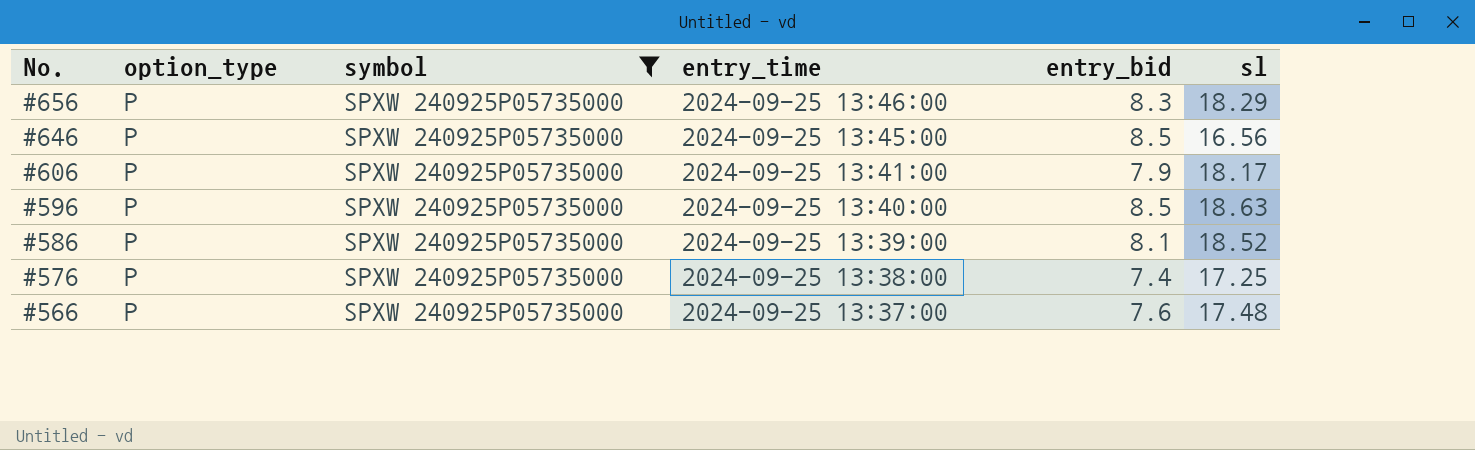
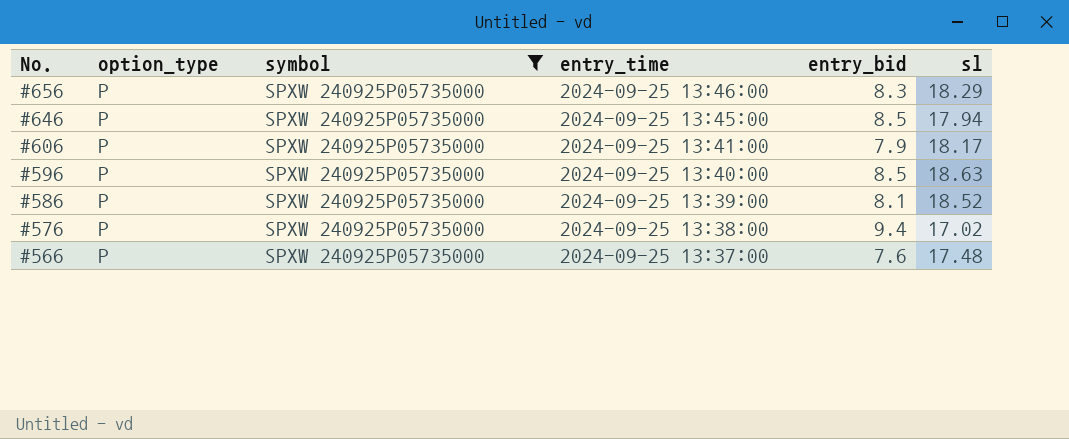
#646 | sl: 16.56 -> 17.94
#576 | entry_bid: 7.4 -> 9.4
#576 | sl: 17.25 -> 17.02

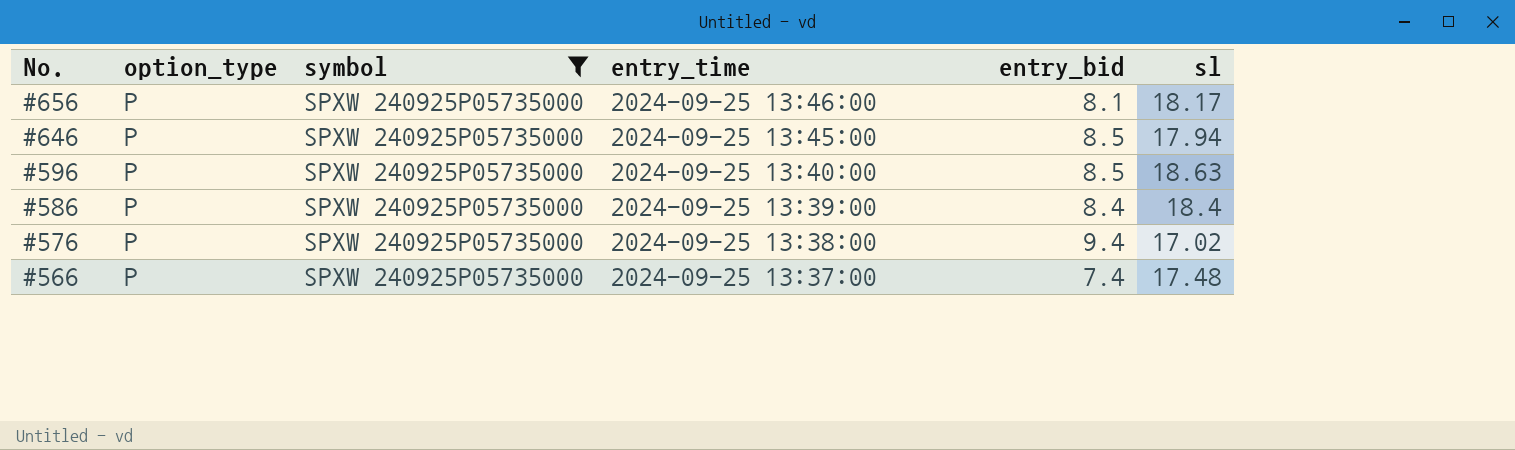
row #606: P | SPXW 240925P05735000 | 2024-09-25 13:41:00 | 7.9 | 18.17 -> none
#656 | entry_bid: 8.3 -> 8.1
#656 | sl: 18.29 -> 18.17
#586 | entry_bid: 8.1 -> 8.4
#586 | sl: 18.52 -> 18.4
#566 | entry_bid: 7.6 -> 7.4

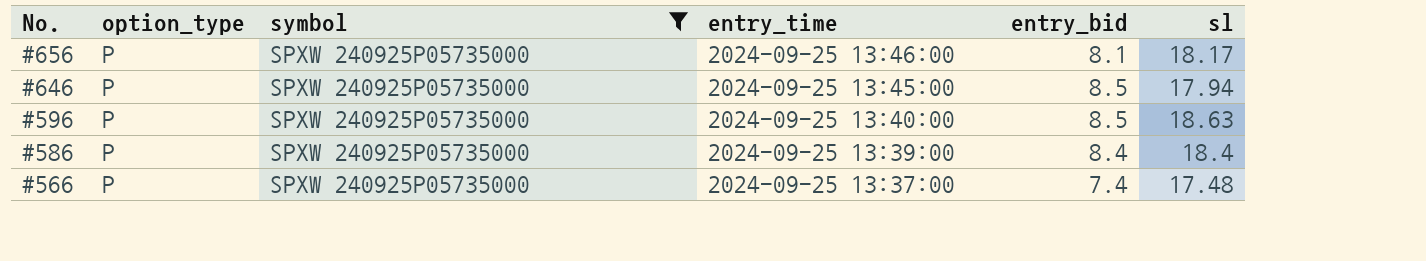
row #576: P | SPXW 240925P05735000 | 2024-09-25 13:38:00 | 9.4 | 17.02 -> none

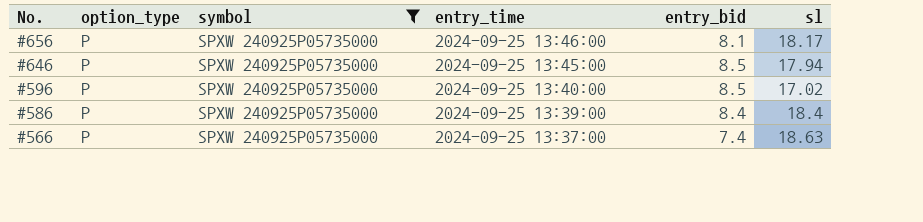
#596 | sl: 18.63 -> 17.02
#566 | sl: 17.48 -> 18.63

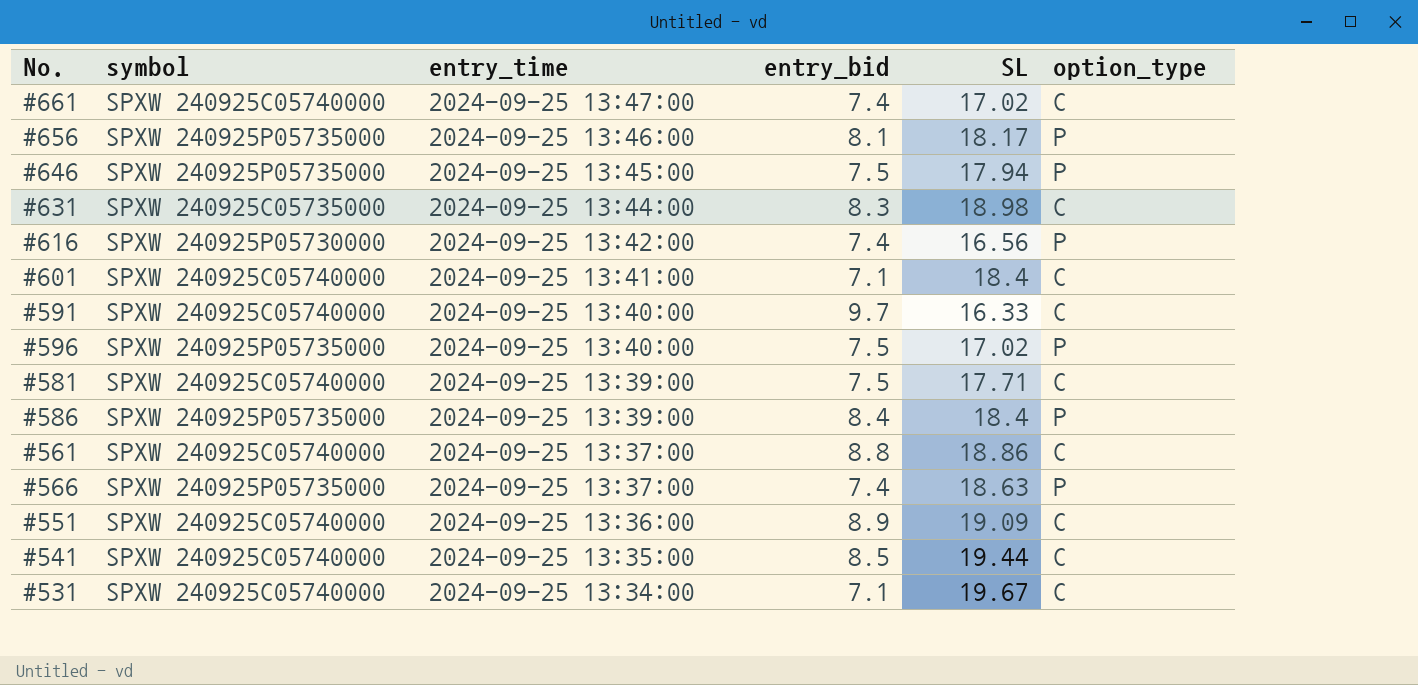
filter: symbol = SPXW 240925P05735000 -> none
column name: sl -> SL
column option_type | position: 2 -> 6
#646 | entry_bid: 8.5 -> 7.5
#596 | entry_bid: 8.5 -> 7.5

